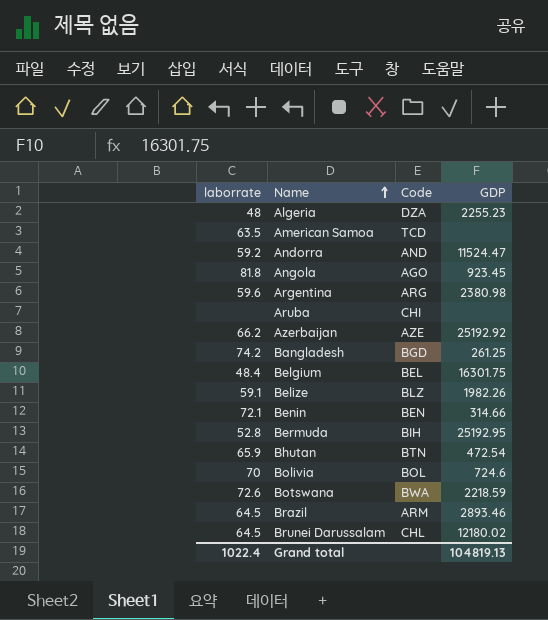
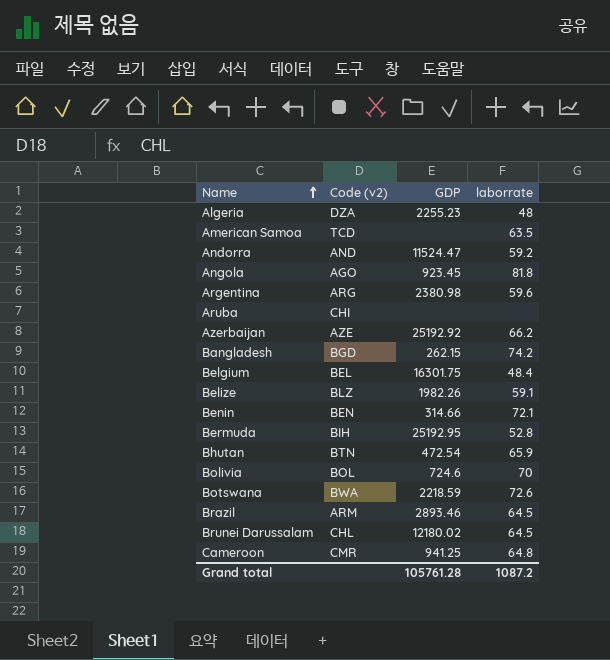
column name: Code -> Code (v2)
column laborrate | position: 1 -> 4
Bangladesh | GDP: 261.25 -> 262.15
row Cameroon: none -> CMR | 941.25 | 64.8
Grand total | GDP: 104819.13 -> 105761.28
Grand total | laborrate: 1022.4 -> 1087.2

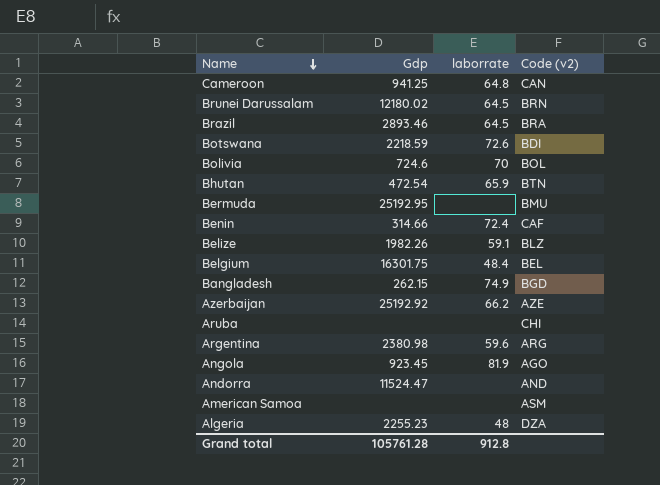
row order: Name ascending -> Name descending
column name: GDP -> Gdp
column Code (v2) | position: 2 -> 4
Cameroon | Code (v2): CMR -> CAN
Brunei Darussalam | Code (v2): CHL -> BRN
Brazil | Code (v2): ARM -> BRA
Botswana | Code (v2): BWA -> BDI
Bermuda | laborrate: 52.8 -> none
Bermuda | Code (v2): BIH -> BMU
Benin | laborrate: 72.1 -> 72.4
Benin | Code (v2): BEN -> CAF
Bangladesh | laborrate: 74.2 -> 74.9
Angola | laborrate: 81.8 -> 81.9
Andorra | laborrate: 59.2 -> none
American Samoa | laborrate: 63.5 -> none
American Samoa | Code (v2): TCD -> ASM
Grand total | laborrate: 1087.2 -> 912.8

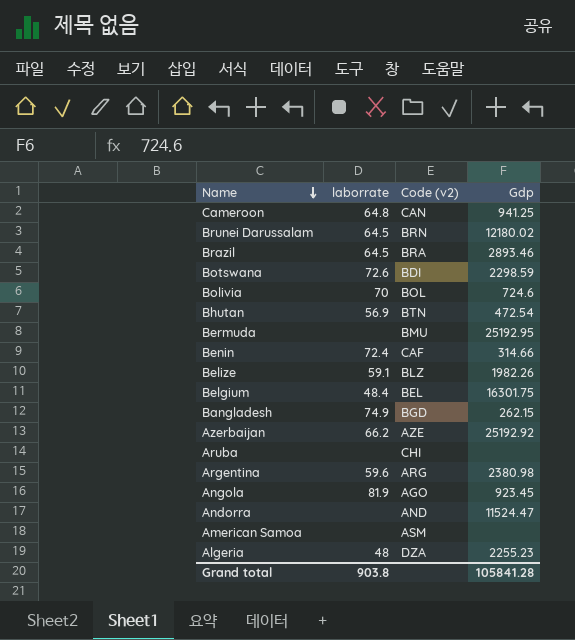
column Gdp | position: 2 -> 4
Botswana | Gdp: 2218.59 -> 2298.59
Bhutan | laborrate: 65.9 -> 56.9
Grand total | laborrate: 912.8 -> 903.8
Grand total | Gdp: 105761.28 -> 105841.28

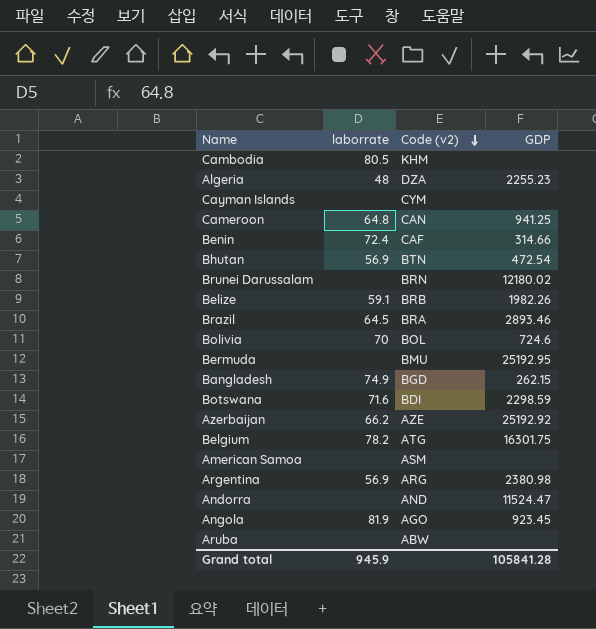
row order: Name descending -> Code (v2) descending
column name: Gdp -> GDP
row Cambodia: none -> 80.5 | KHM | none
row Cayman Islands: none -> none | CYM | none
Brunei Darussalam | laborrate: 64.5 -> none
Belize | Code (v2): BLZ -> BRB
Botswana | laborrate: 72.6 -> 71.6
Belgium | laborrate: 48.4 -> 78.2
Belgium | Code (v2): BEL -> ATG
Argentina | laborrate: 59.6 -> 56.9
Aruba | Code (v2): CHI -> ABW
Grand total | laborrate: 903.8 -> 945.9

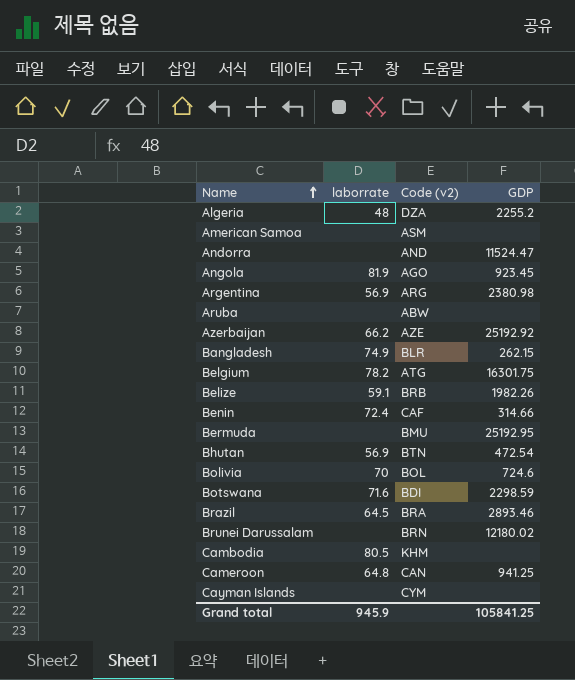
row order: Code (v2) descending -> Name ascending
Algeria | GDP: 2255.23 -> 2255.2
Bangladesh | Code (v2): BGD -> BLR
Grand total | GDP: 105841.28 -> 105841.25

